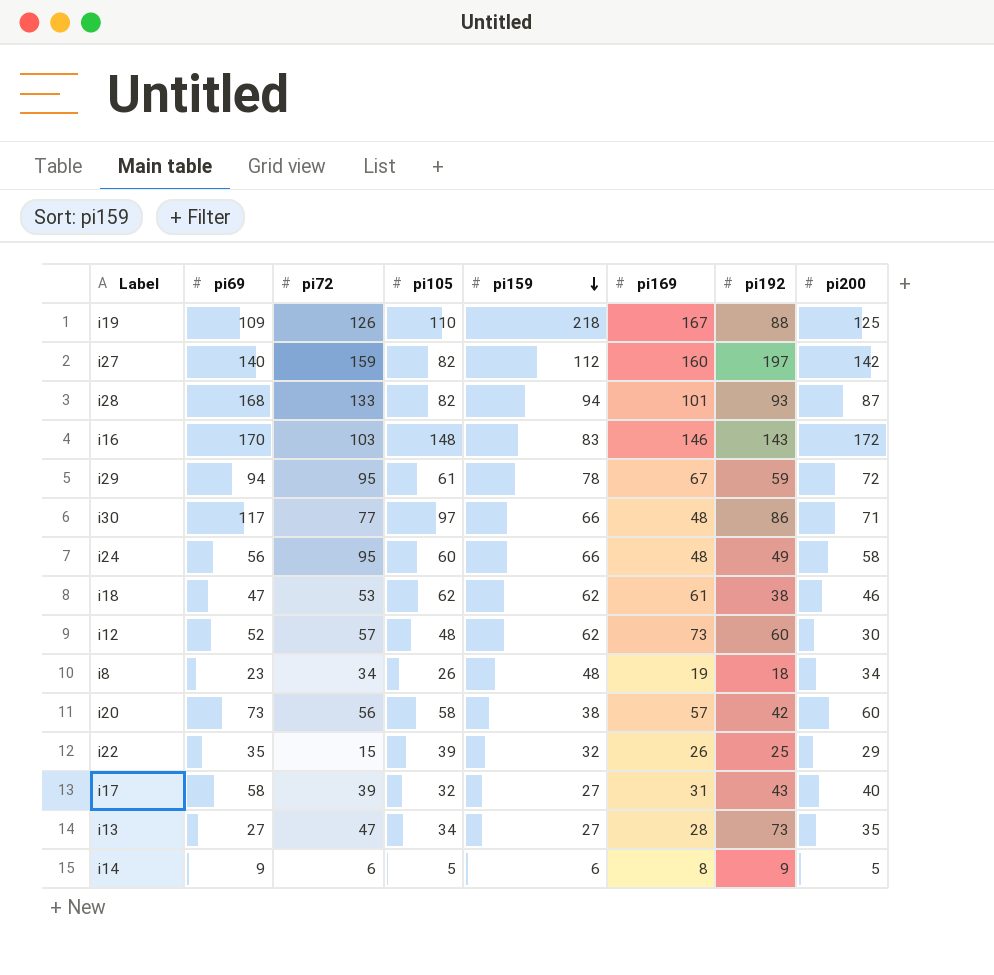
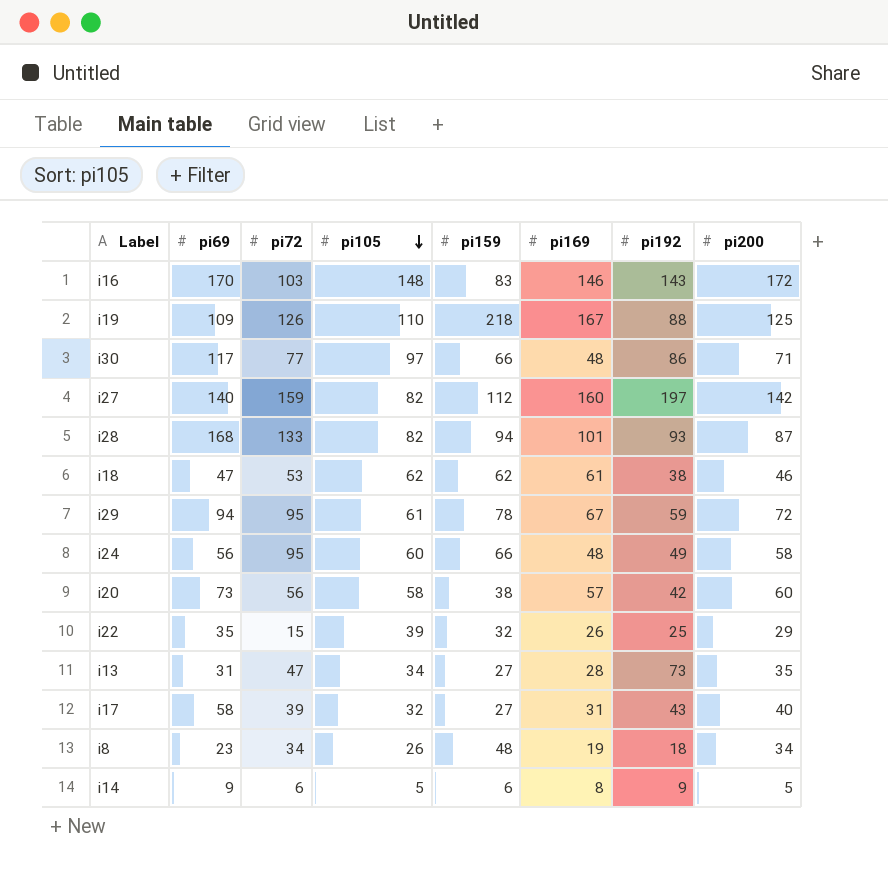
row order: pi159 descending -> pi105 descending
row i12: 52 | 57 | 48 | 62 | 73 | 60 | 30 -> none
i13 | pi69: 27 -> 31

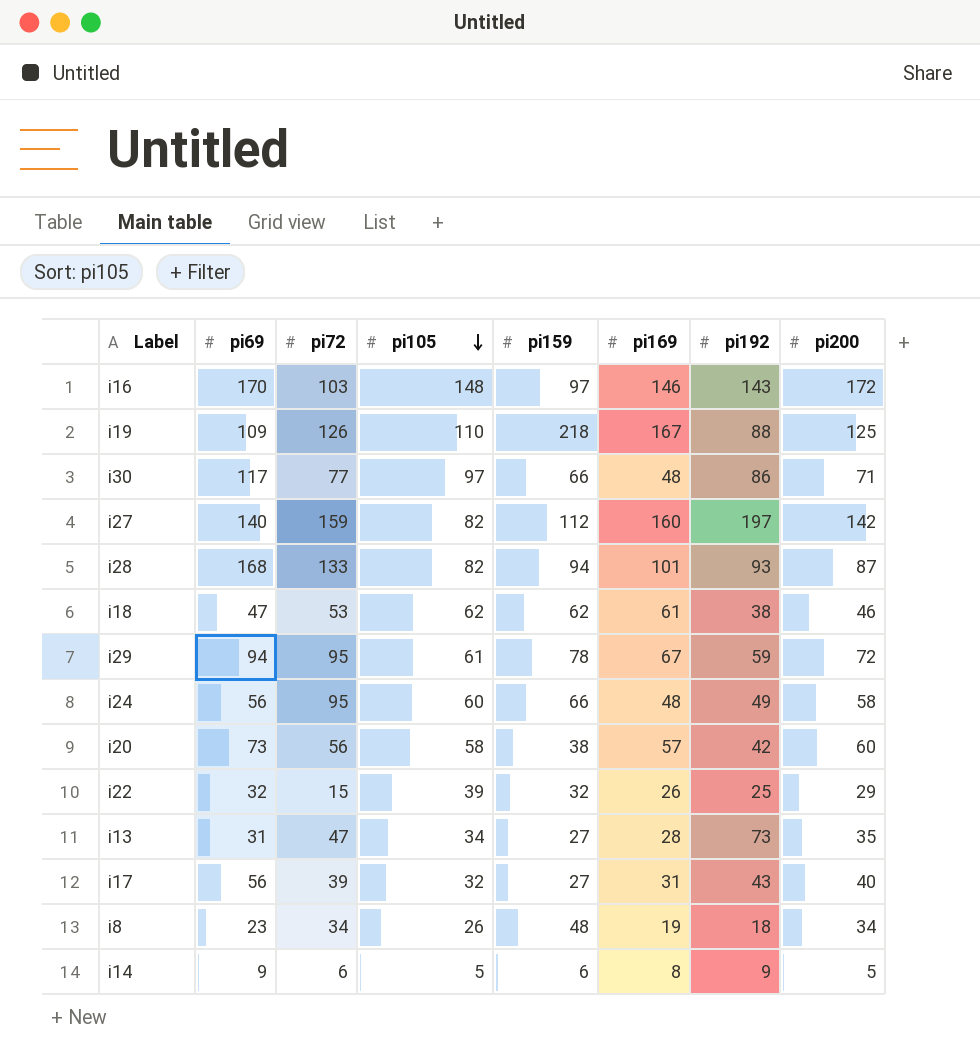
i16 | pi159: 83 -> 97
i22 | pi69: 35 -> 32
i17 | pi69: 58 -> 56

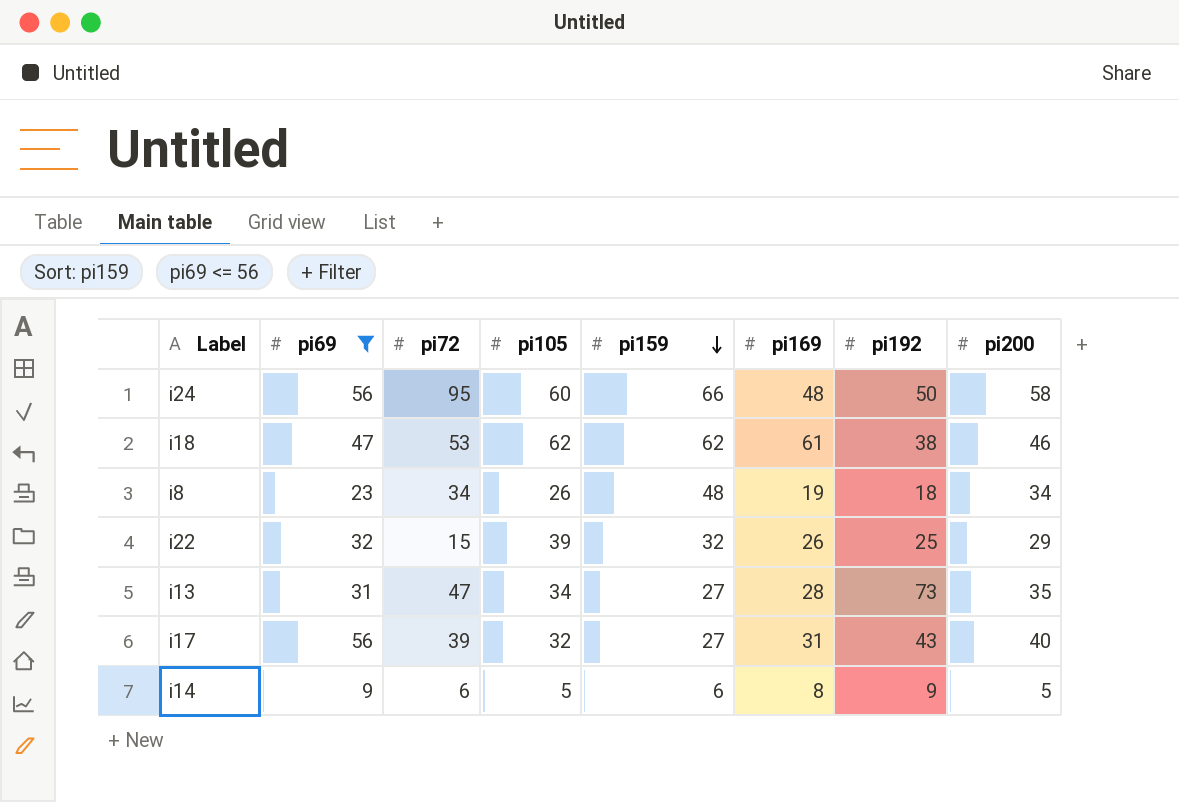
filter: none -> pi69 <= 56
row order: pi105 descending -> pi159 descending
i24 | pi192: 49 -> 50

